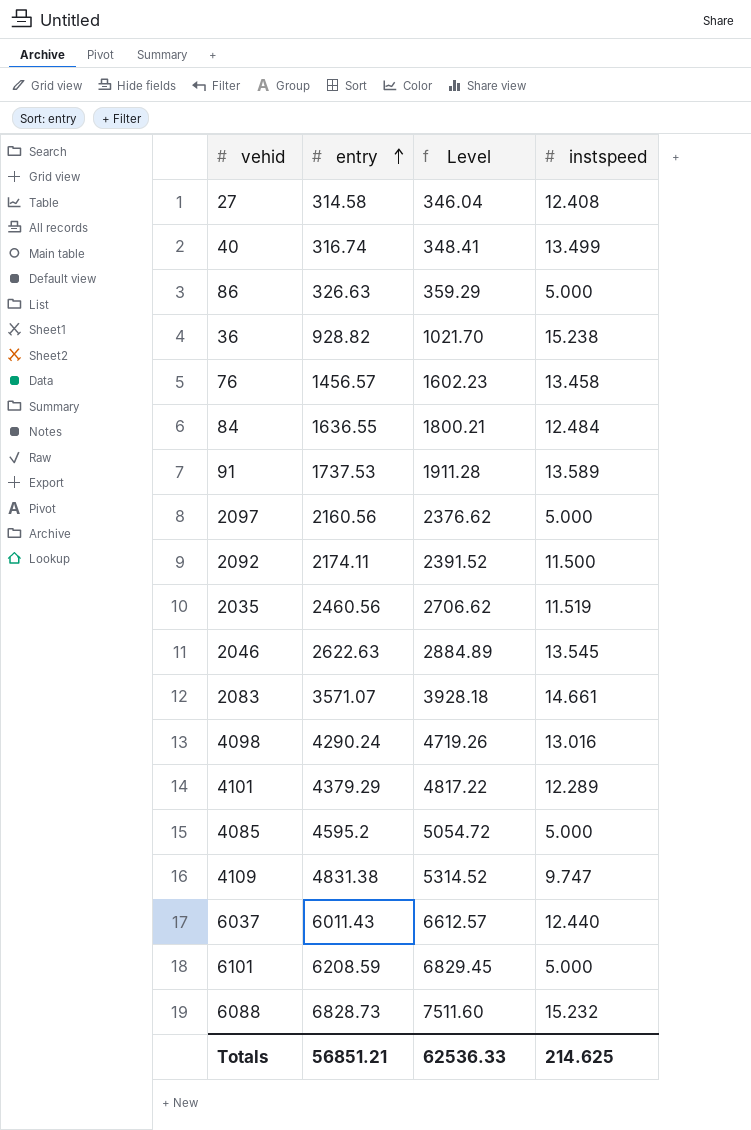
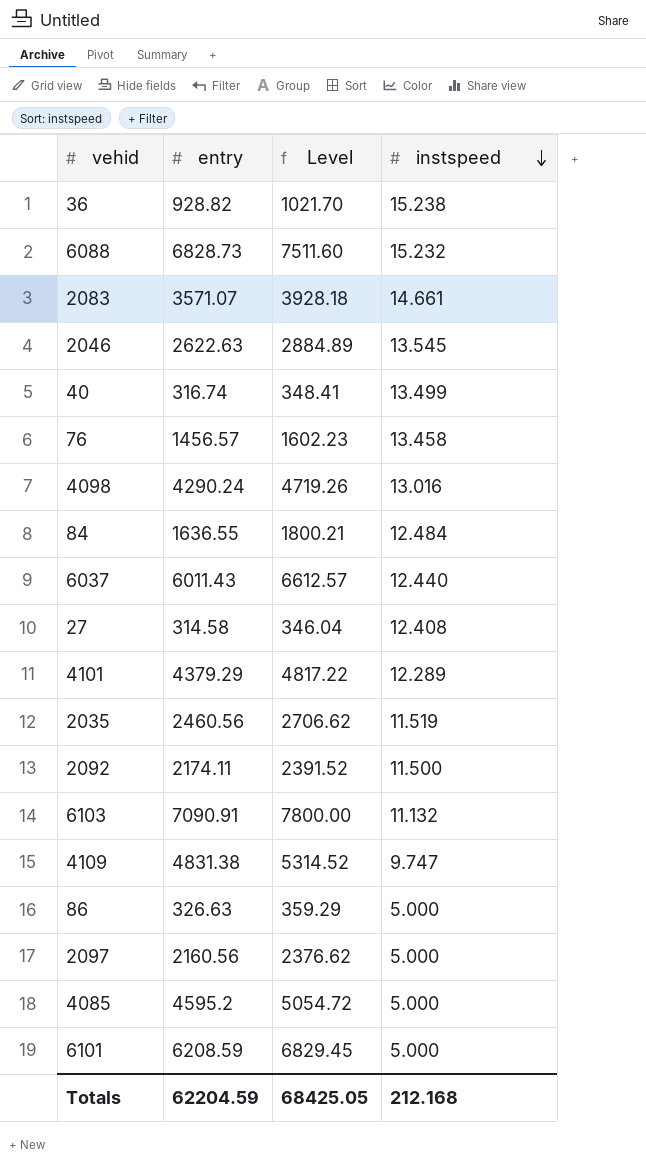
row order: entry ascending -> instspeed descending
row 91: 1737.53 | 1911.28 | 13.589 -> none
row 6103: none -> 7090.91 | 7800.00 | 11.132
Totals | entry: 56851.21 -> 62204.59
Totals | Level: 62536.33 -> 68425.05
Totals | instspeed: 214.625 -> 212.168

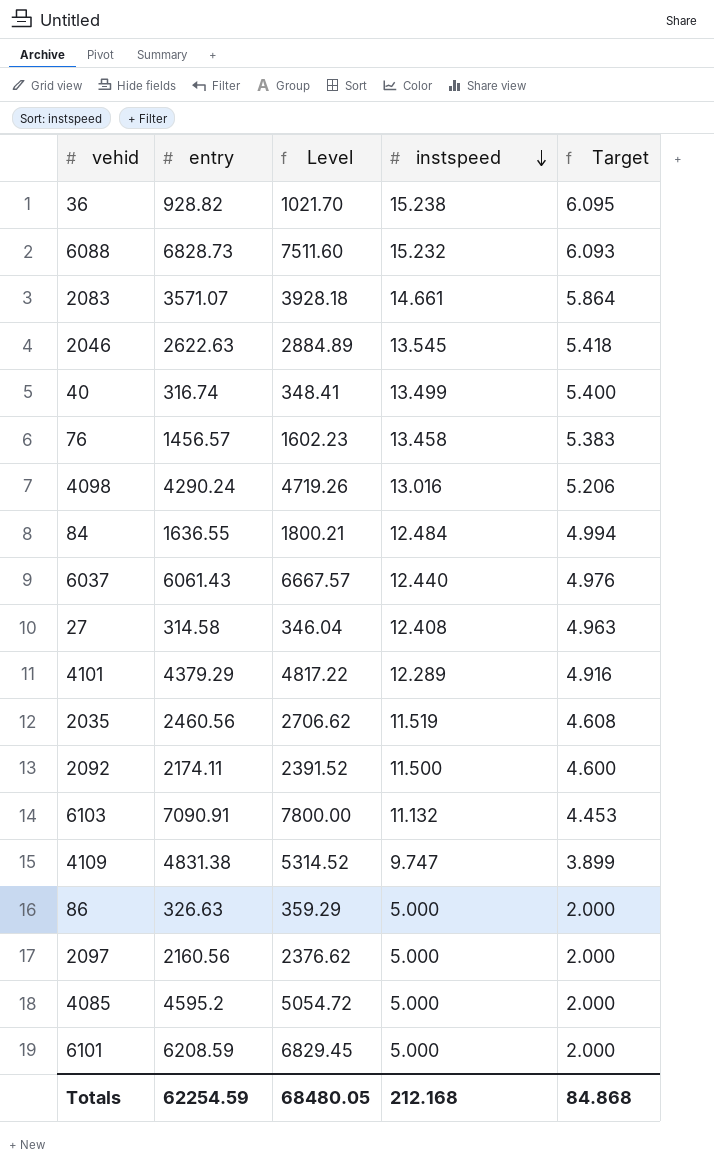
column Target | formula: none -> [instspeed] * 0.4
6037 | entry: 6011.43 -> 6061.43
6037 | Level: 6612.57 -> 6667.57
Totals | entry: 62204.59 -> 62254.59
Totals | Level: 68425.05 -> 68480.05

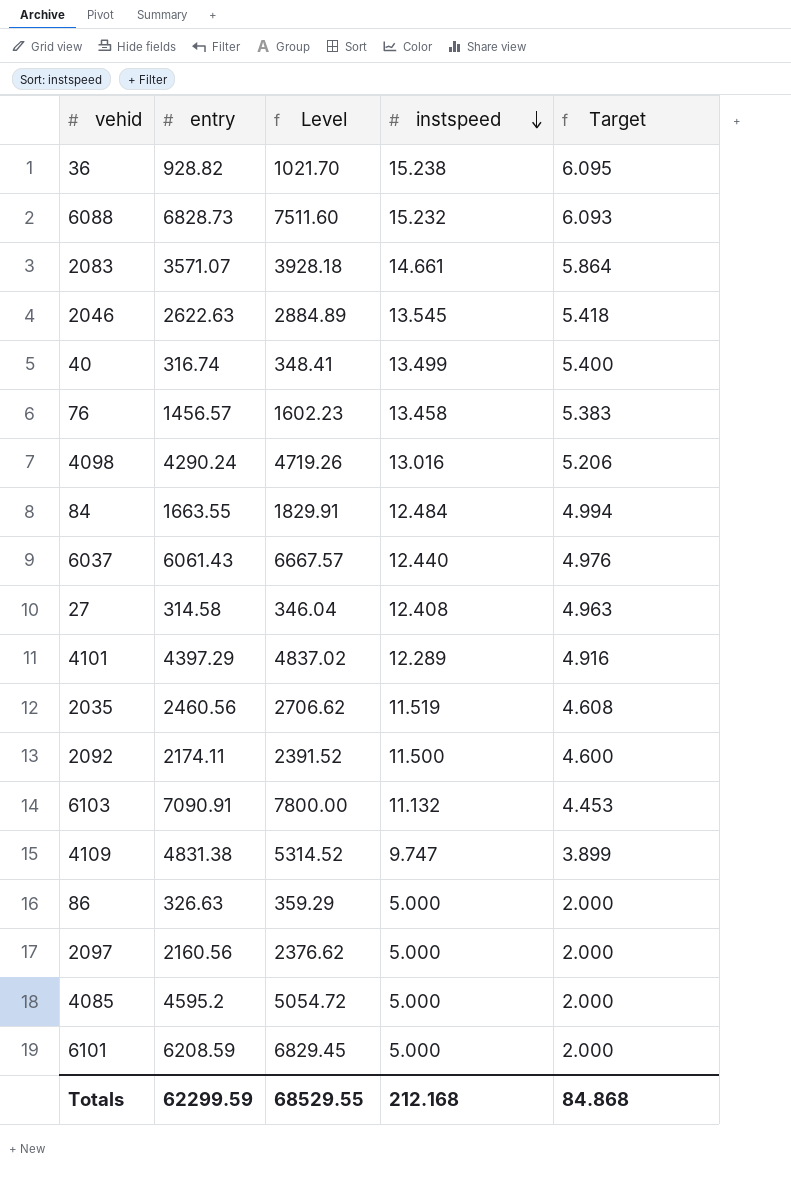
84 | entry: 1636.55 -> 1663.55
84 | Level: 1800.21 -> 1829.91
4101 | entry: 4379.29 -> 4397.29
4101 | Level: 4817.22 -> 4837.02
Totals | entry: 62254.59 -> 62299.59
Totals | Level: 68480.05 -> 68529.55

